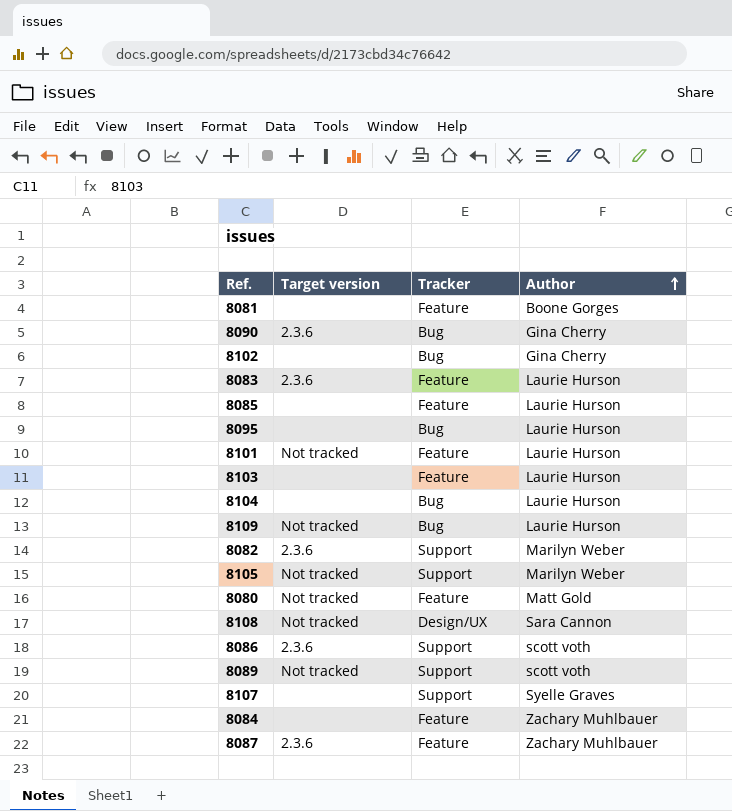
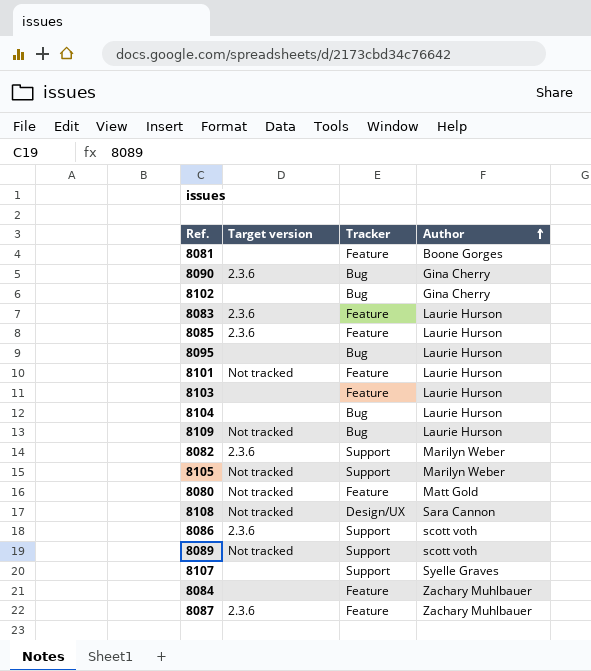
8085 | Target version: none -> 2.3.6

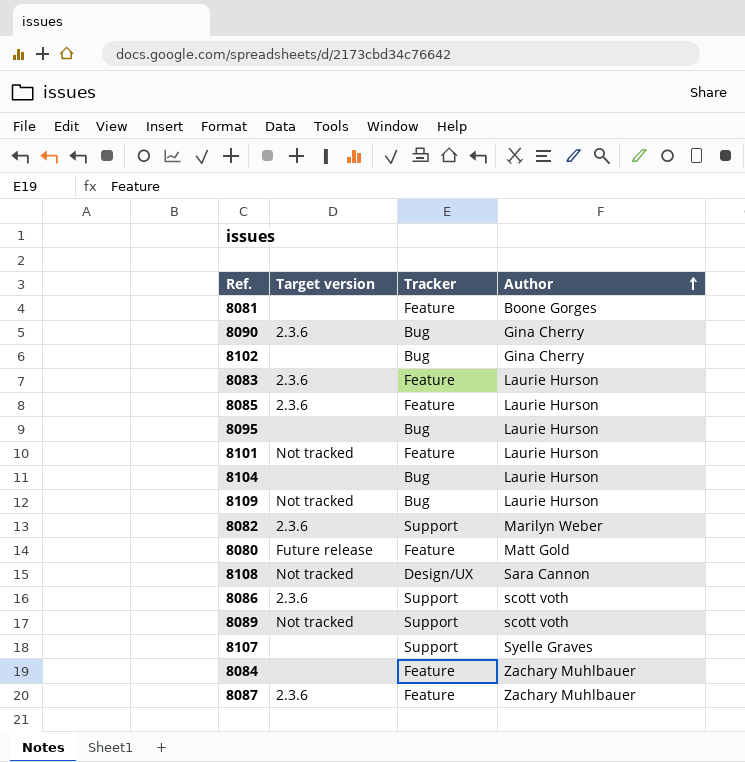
row 8103: none | Feature | Laurie Hurson -> none
row 8105: Not tracked | Support | Marilyn Weber -> none
8080 | Target version: Not tracked -> Future release

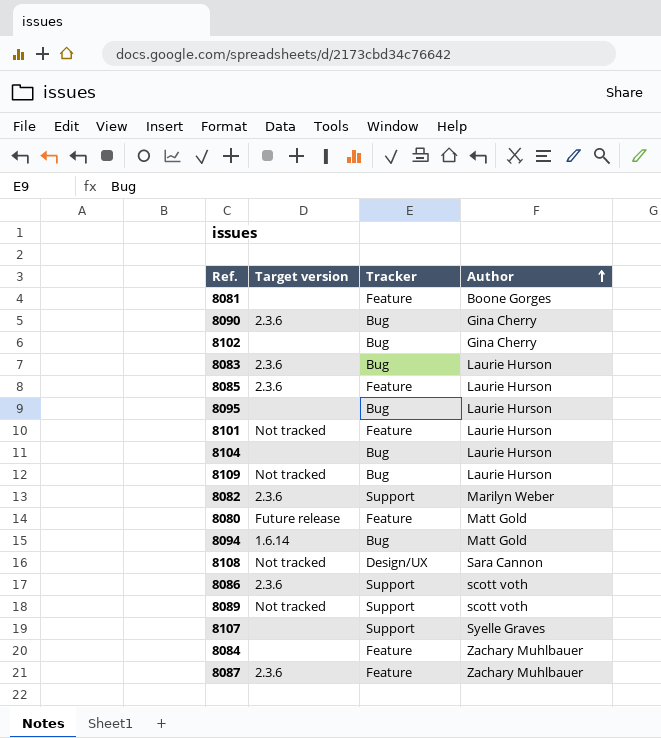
8083 | Tracker: Feature -> Bug
row 8094: none -> 1.6.14 | Bug | Matt Gold

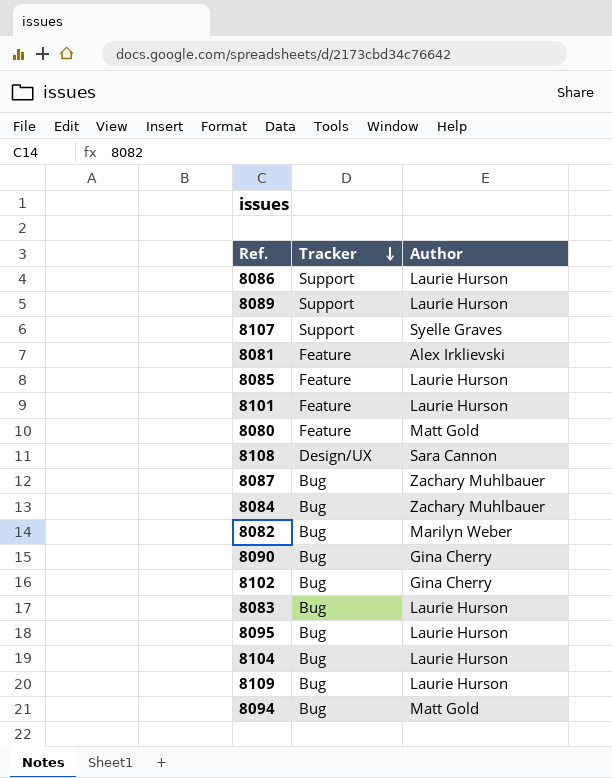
row order: Author ascending -> Tracker descending
column Target version | position: 2 -> none
8086 | Author: scott voth -> Laurie Hurson
8089 | Author: scott voth -> Laurie Hurson
8081 | Author: Boone Gorges -> Alex Irklievski
8087 | Tracker: Feature -> Bug
8084 | Tracker: Feature -> Bug
8082 | Tracker: Support -> Bug

